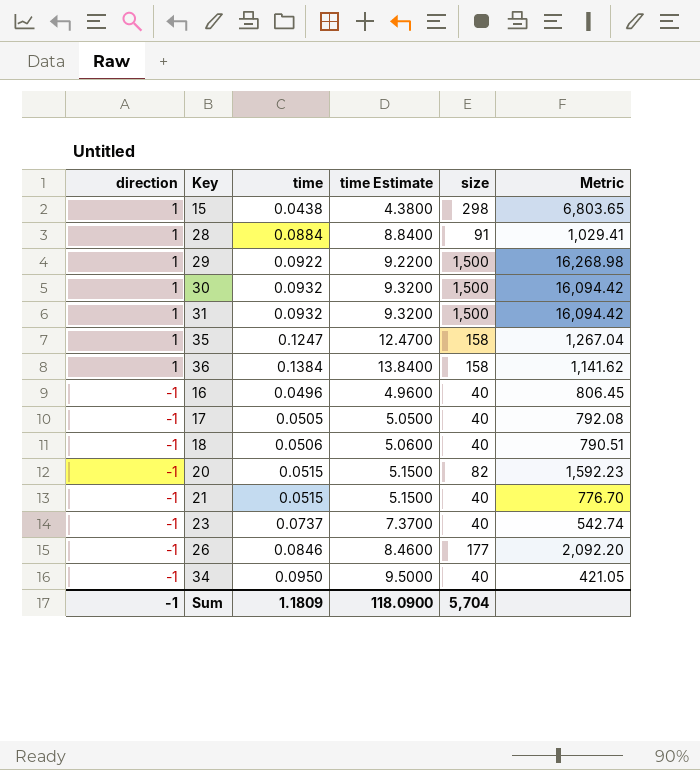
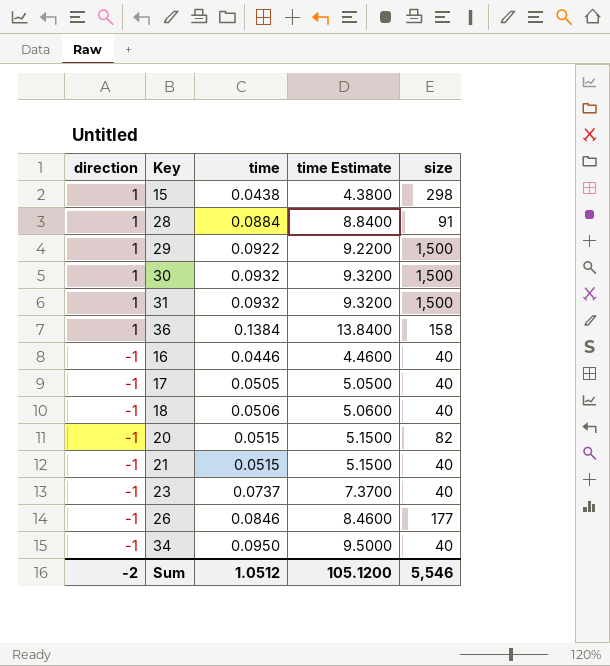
column Metric | formula: [size] / [time] -> none
row 35: 1 | 0.1247 | 12.4700 | 158 | 1,267.04 -> none
16 | time: 0.0496 -> 0.0446
16 | time Estimate: 4.9600 -> 4.4600
Sum | direction: -1 -> -2
Sum | time: 1.1809 -> 1.0512
Sum | time Estimate: 118.0900 -> 105.1200
Sum | size: 5,704 -> 5,546

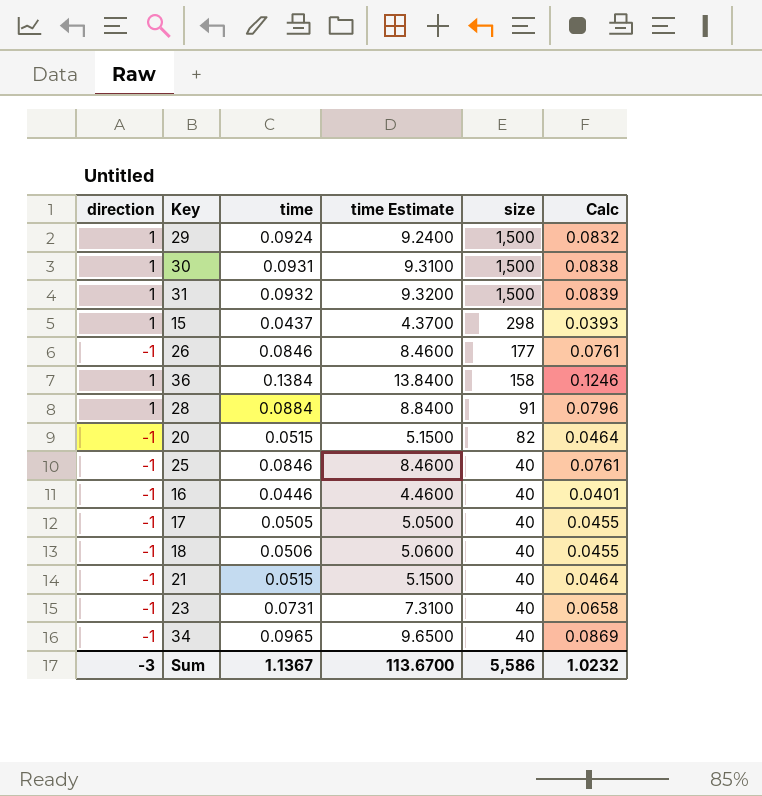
row order: direction descending -> size descending
column Calc | formula: none -> [time] * 0.9
29 | time: 0.0922 -> 0.0924
29 | time Estimate: 9.2200 -> 9.2400
30 | time: 0.0932 -> 0.0931
30 | time Estimate: 9.3200 -> 9.3100
15 | time: 0.0438 -> 0.0437
15 | time Estimate: 4.3800 -> 4.3700
row 25: none -> -1 | 0.0846 | 8.4600 | 40 | 0.0761
23 | time: 0.0737 -> 0.0731
23 | time Estimate: 7.3700 -> 7.3100
34 | time: 0.0950 -> 0.0965
34 | time Estimate: 9.5000 -> 9.6500
Sum | direction: -2 -> -3
Sum | time: 1.0512 -> 1.1367
Sum | time Estimate: 105.1200 -> 113.6700
Sum | size: 5,546 -> 5,586

